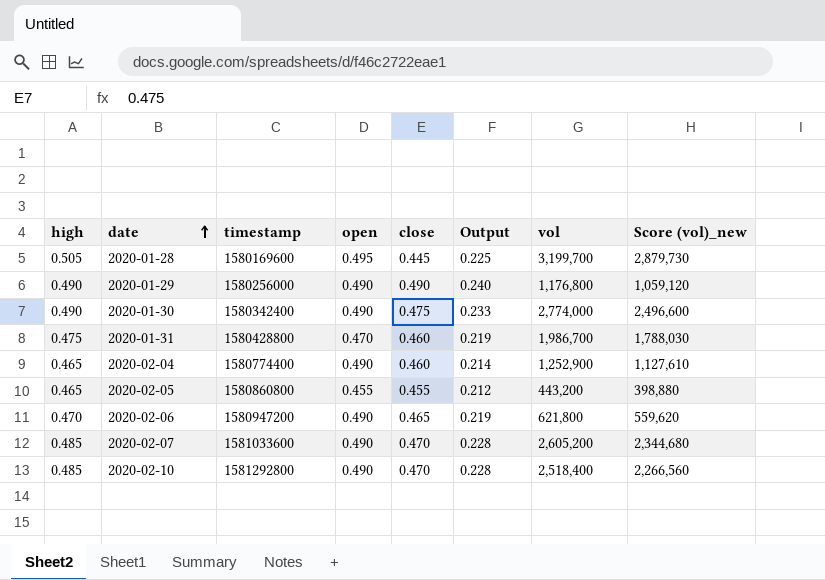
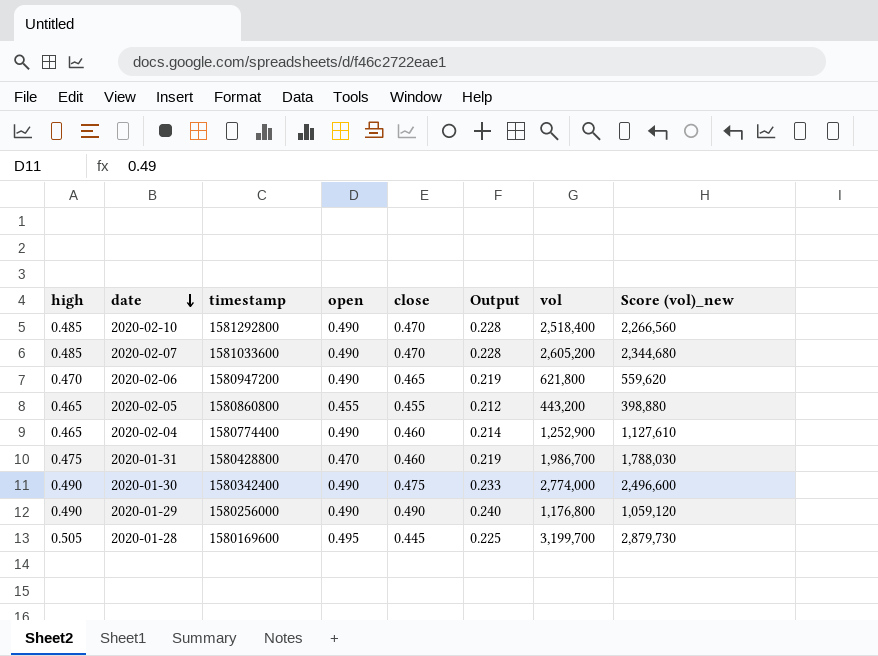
row order: date ascending -> date descending

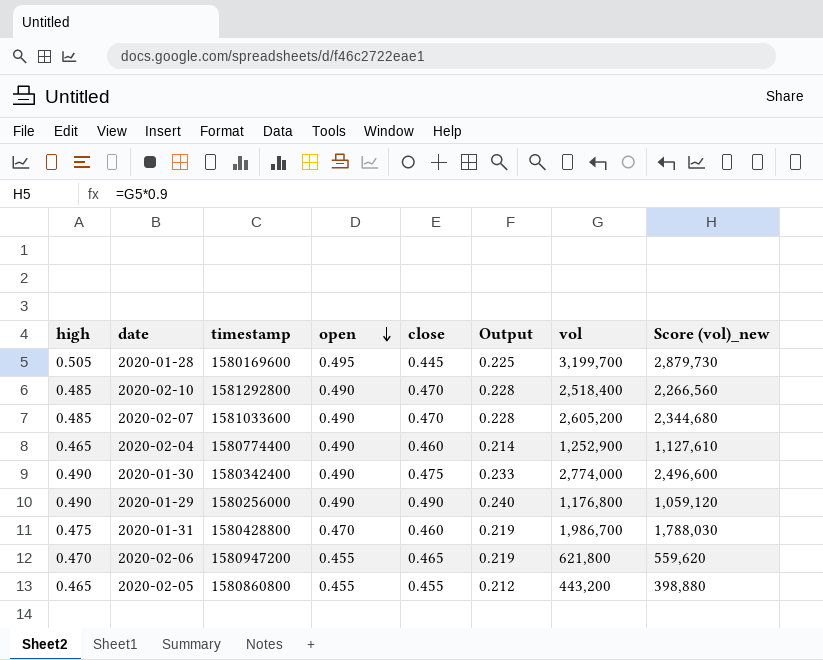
row order: date descending -> open descending
2020-02-06 | open: 0.490 -> 0.455

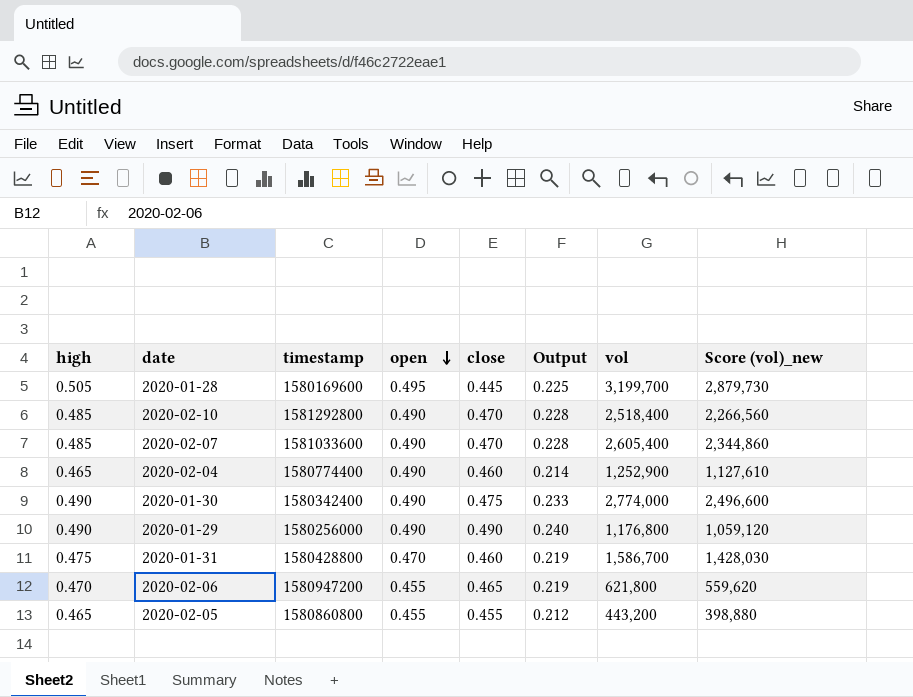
2020-02-07 | vol: 2,605,200 -> 2,605,400
2020-02-07 | Score (vol)_new: 2,344,680 -> 2,344,860
2020-01-31 | vol: 1,986,700 -> 1,586,700
2020-01-31 | Score (vol)_new: 1,788,030 -> 1,428,030

